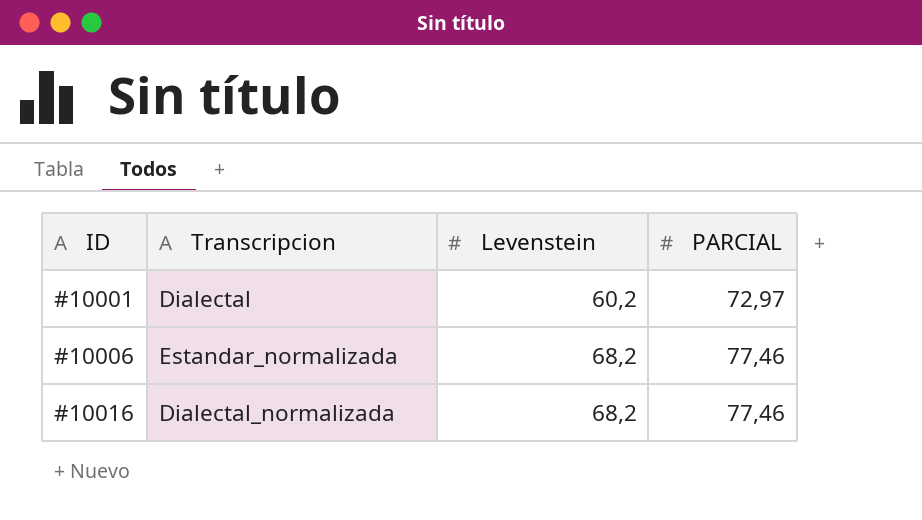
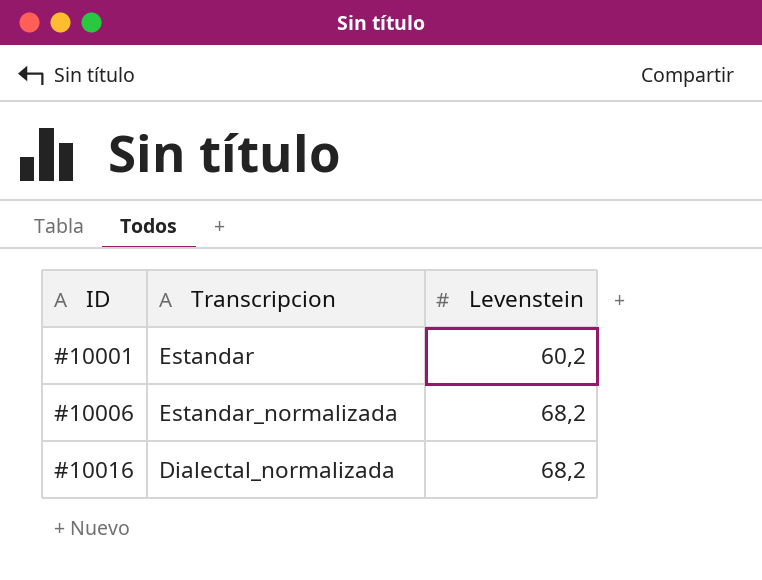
column PARCIAL | position: 4 -> none
#10001 | Transcripcion: Dialectal -> Estandar

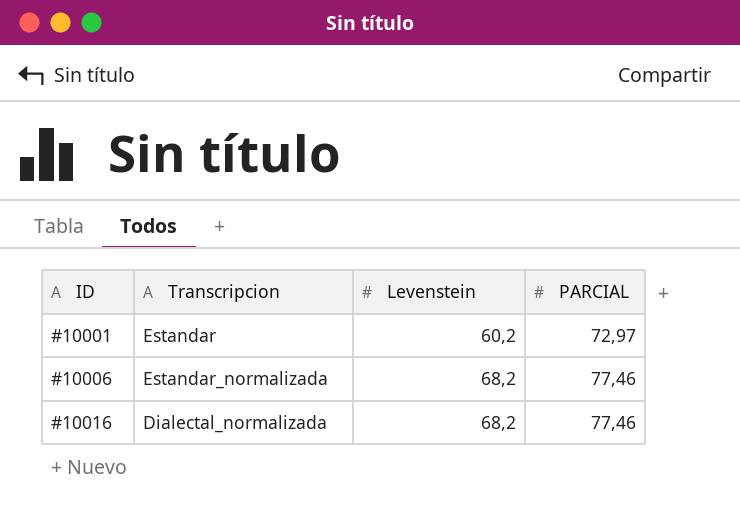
column PARCIAL | position: none -> 4

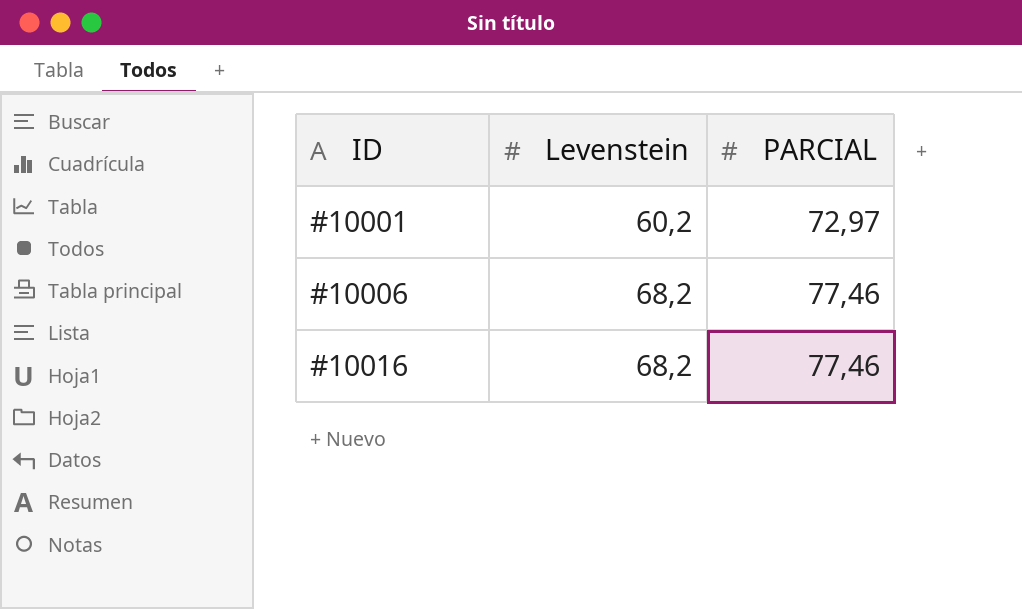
column Transcripcion | position: 2 -> none

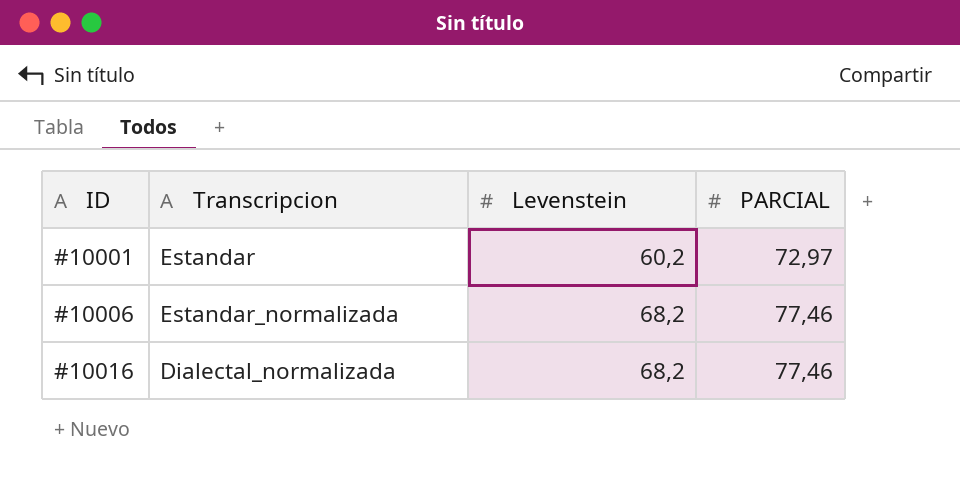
column Transcripcion | position: none -> 2

